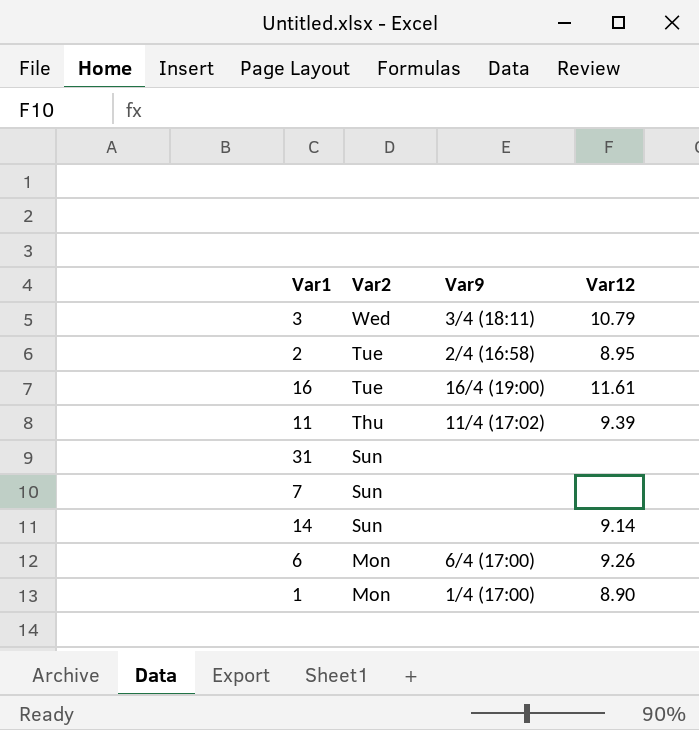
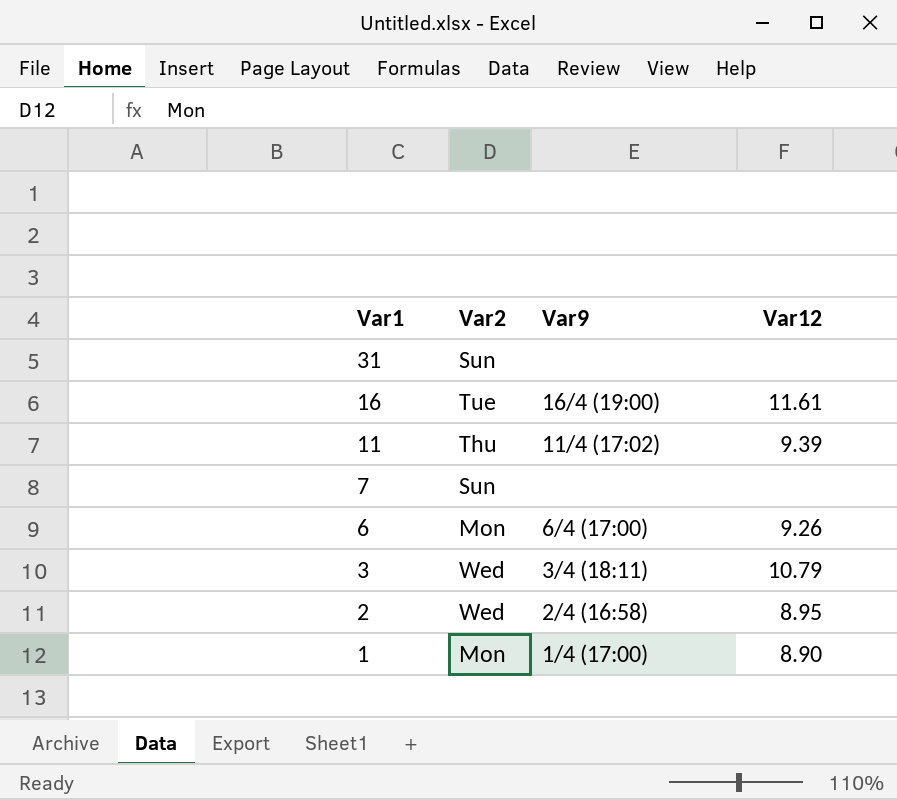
row order: Var2 descending -> Var1 descending
row 14: Sun | none | 9.14 -> none
2 | Var2: Tue -> Wed

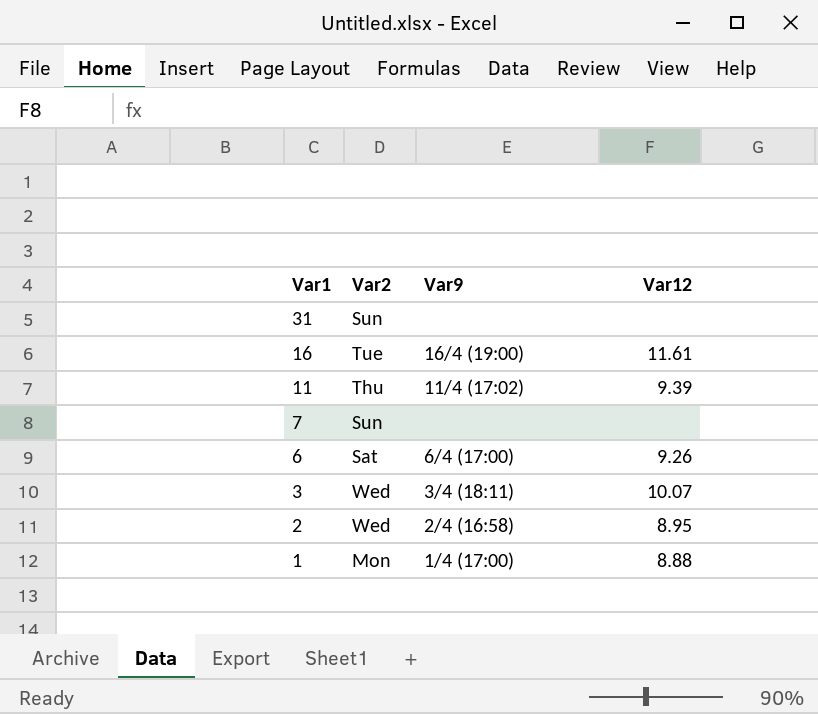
6 | Var2: Mon -> Sat
3 | Var12: 10.79 -> 10.07
1 | Var12: 8.90 -> 8.88

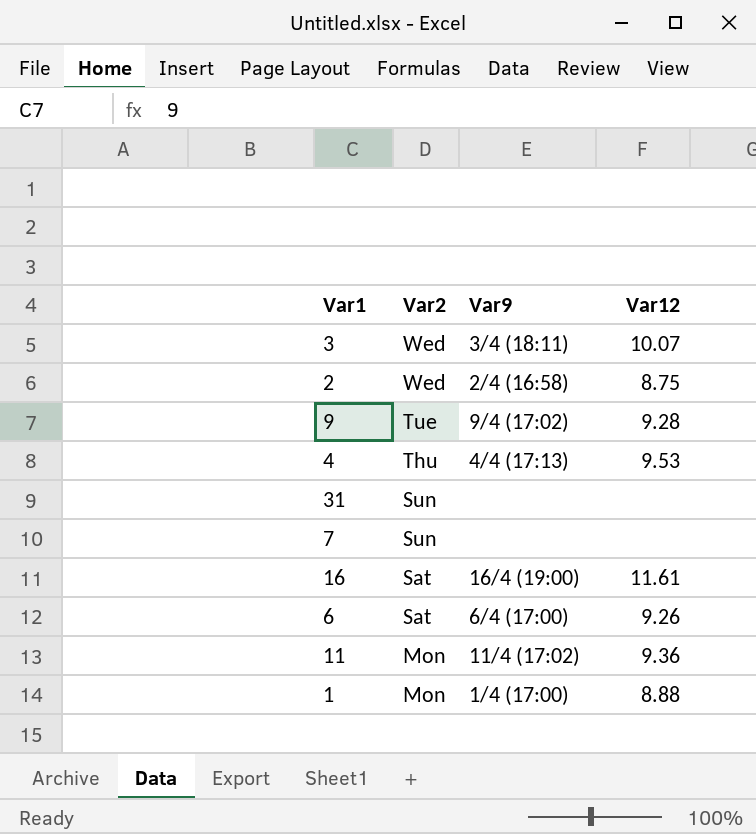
row order: Var1 descending -> Var2 descending
2 | Var12: 8.95 -> 8.75
row 9: none -> Tue | 9/4 (17:02) | 9.28
row 4: none -> Thu | 4/4 (17:13) | 9.53
16 | Var2: Tue -> Sat
11 | Var2: Thu -> Mon
11 | Var12: 9.39 -> 9.36

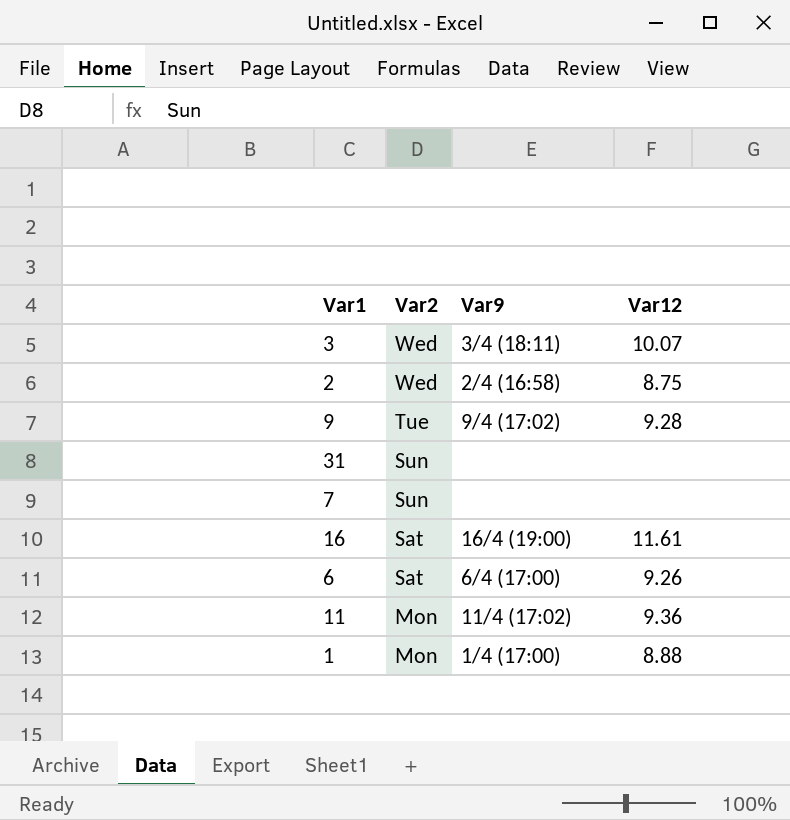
row 4: Thu | 4/4 (17:13) | 9.53 -> none

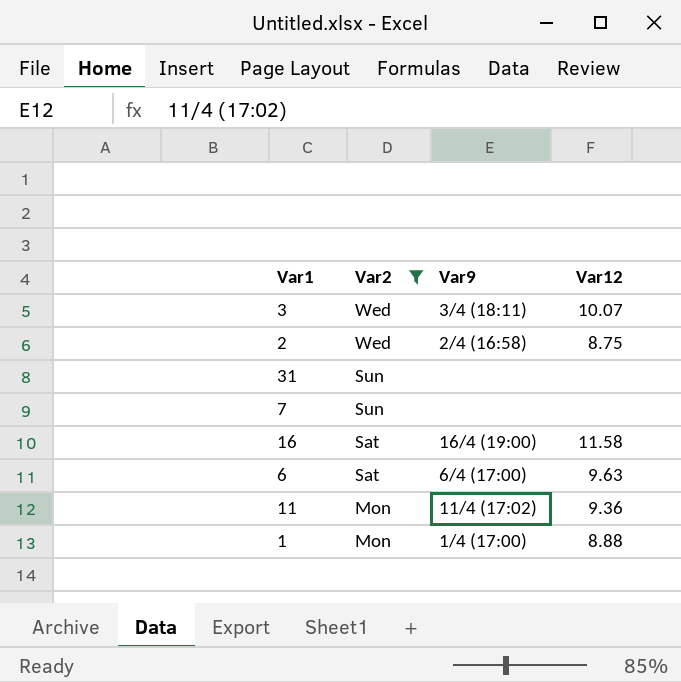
filter: none -> Var2 != Tue
16 | Var12: 11.61 -> 11.58
6 | Var12: 9.26 -> 9.63

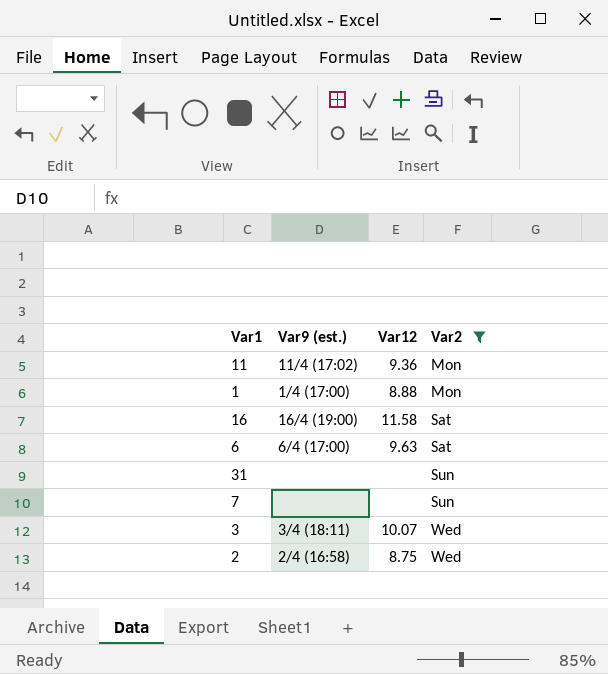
row order: Var2 descending -> Var2 ascending
column name: Var9 -> Var9 (est.)
column Var2 | position: 2 -> 4

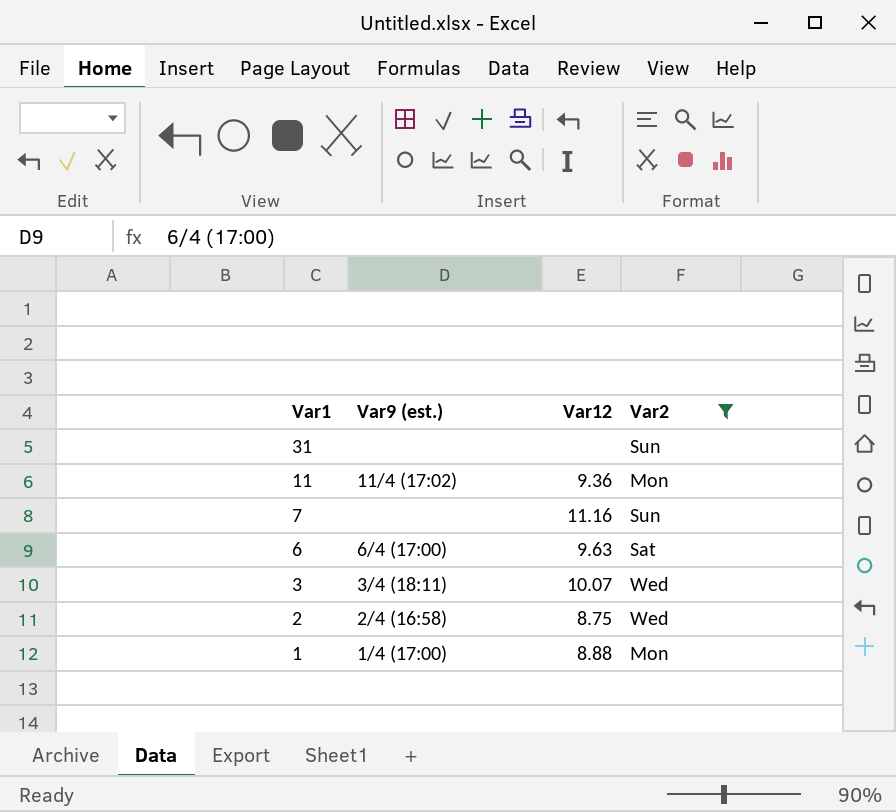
row order: Var2 ascending -> Var1 descending
row 16: 16/4 (19:00) | 11.58 | Sat -> none
7 | Var12: none -> 11.16

